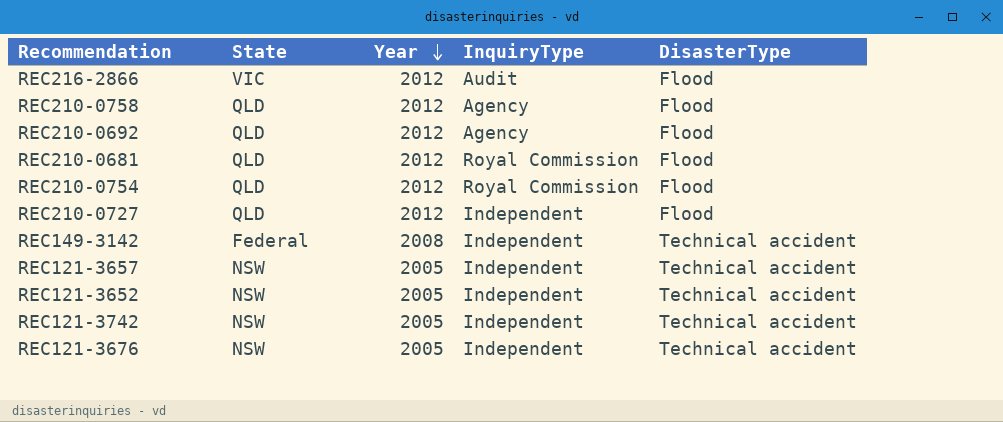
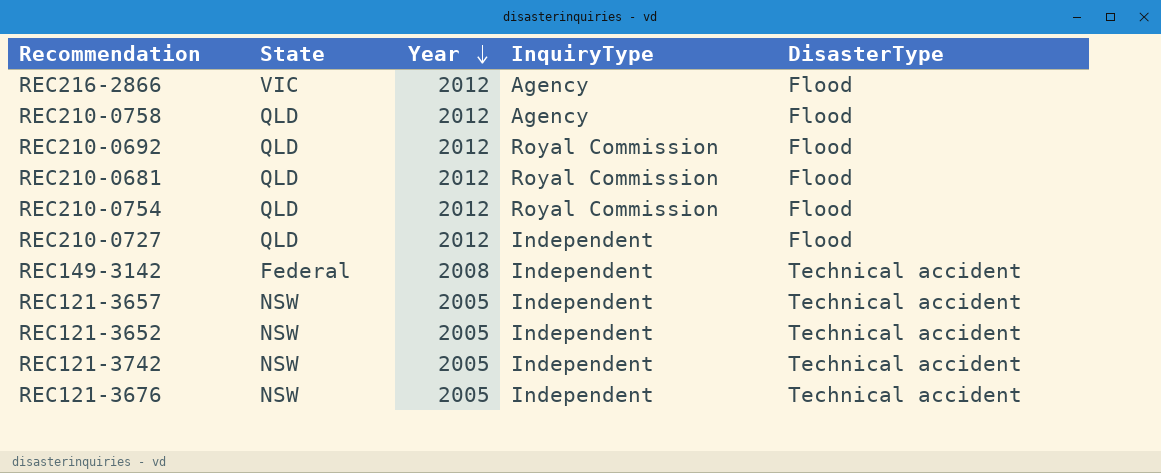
REC216-2866 | InquiryType: Audit -> Agency
REC210-0692 | InquiryType: Agency -> Royal Commission

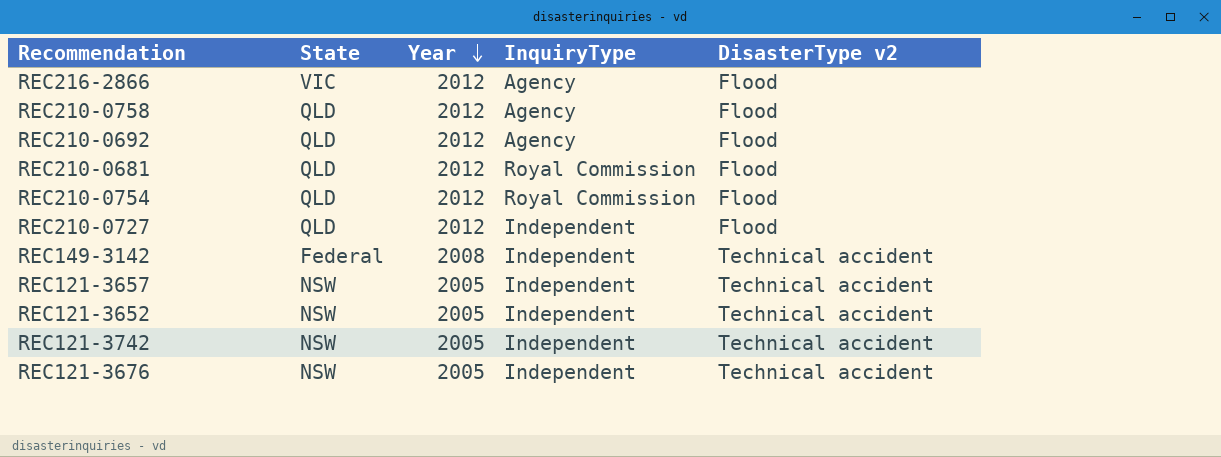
column name: DisasterType -> DisasterType v2
REC210-0692 | InquiryType: Royal Commission -> Agency

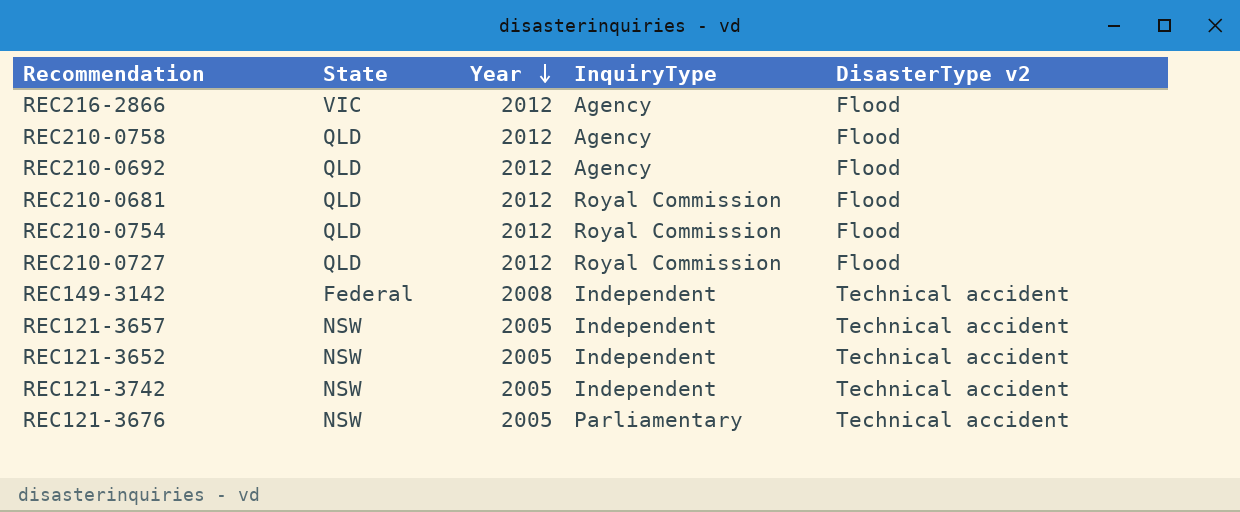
REC210-0727 | InquiryType: Independent -> Royal Commission
REC121-3676 | InquiryType: Independent -> Parliamentary

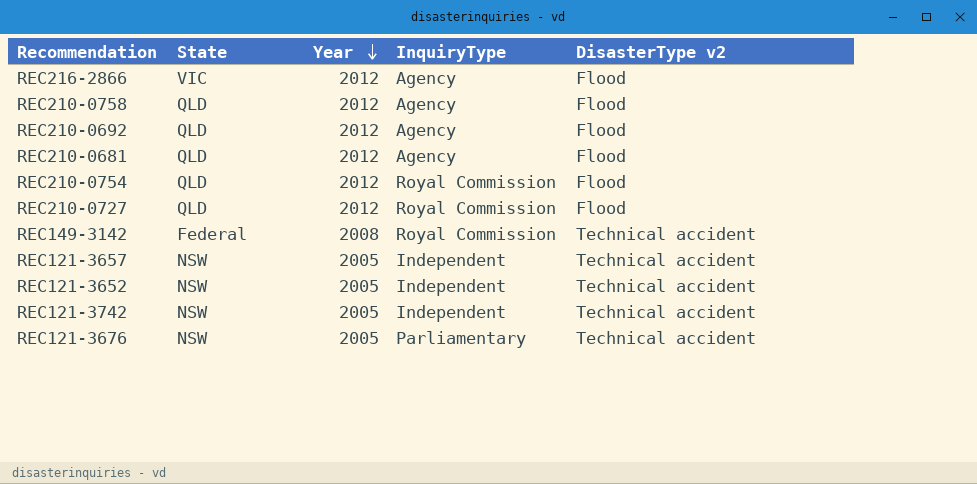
REC210-0681 | InquiryType: Royal Commission -> Agency
REC149-3142 | InquiryType: Independent -> Royal Commission

